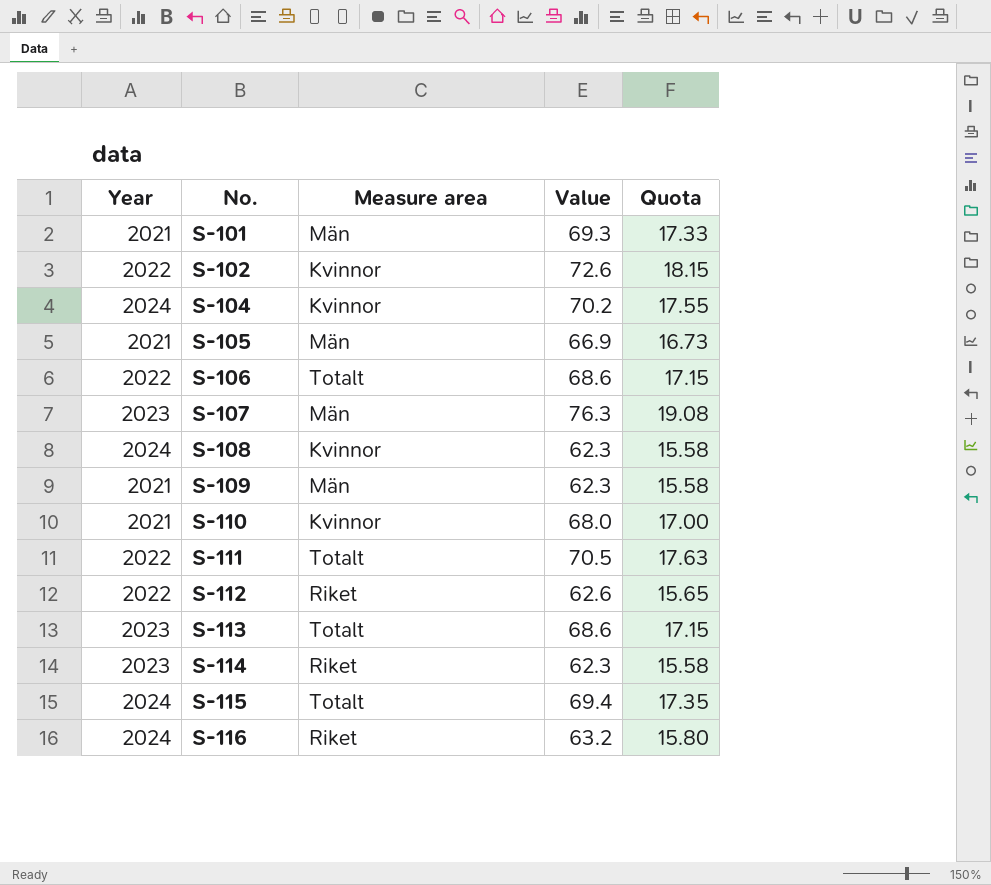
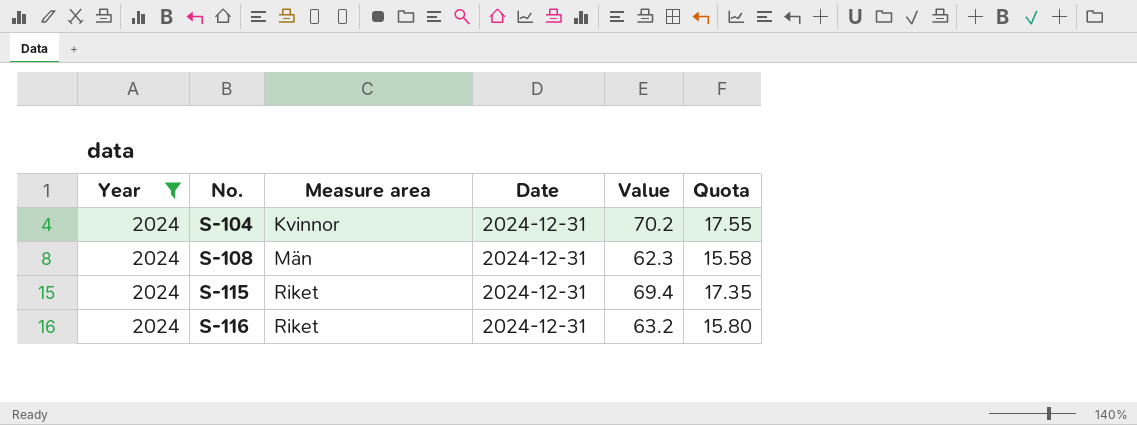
filter: none -> Year = 2024
column Date | position: none -> 4
S-108 | Measure area: Kvinnor -> Män
S-115 | Measure area: Totalt -> Riket

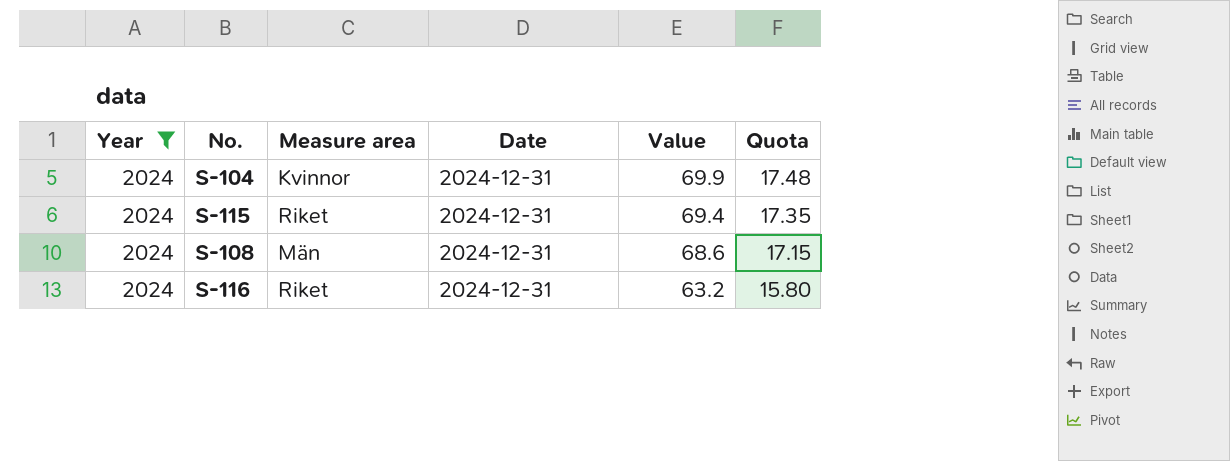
row order: No. ascending -> Value descending
S-104 | Value: 70.2 -> 69.9
S-104 | Quota: 17.55 -> 17.48
S-108 | Value: 62.3 -> 68.6
S-108 | Quota: 15.58 -> 17.15

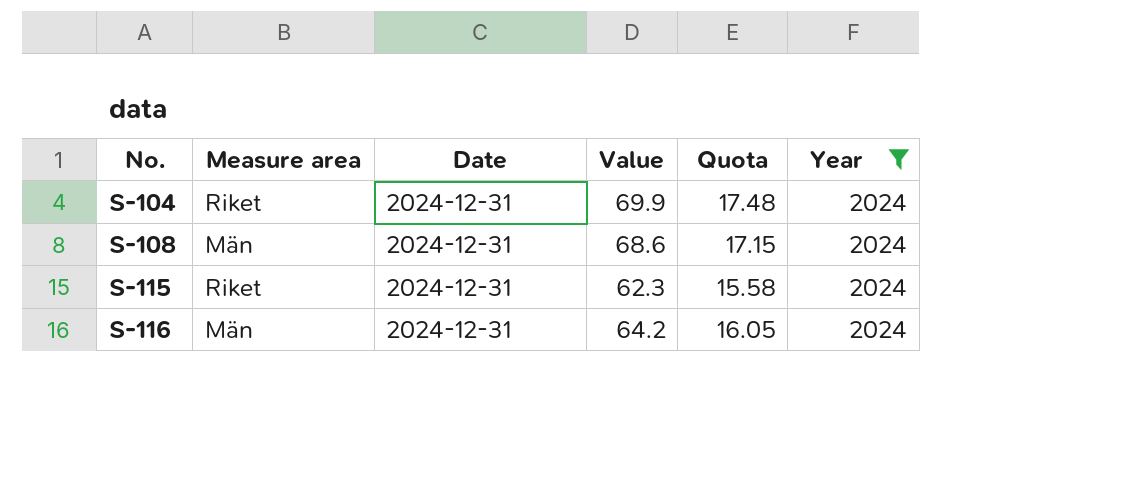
row order: Value descending -> No. ascending
column Year | position: 1 -> 6
S-104 | Measure area: Kvinnor -> Riket
S-115 | Value: 69.4 -> 62.3
S-115 | Quota: 17.35 -> 15.58
S-116 | Measure area: Riket -> Män
S-116 | Value: 63.2 -> 64.2
S-116 | Quota: 15.80 -> 16.05

